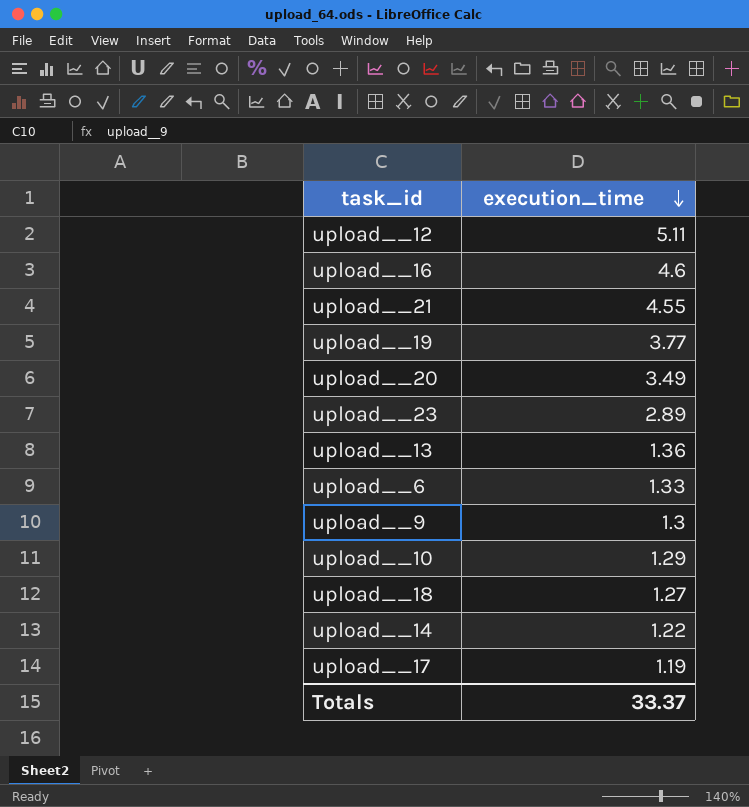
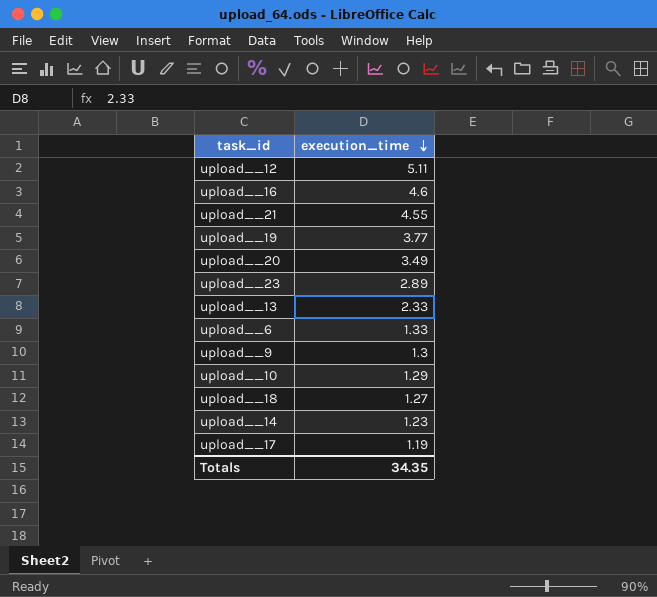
upload__13 | execution_time: 1.36 -> 2.33
upload__14 | execution_time: 1.22 -> 1.23
Totals | execution_time: 33.37 -> 34.35

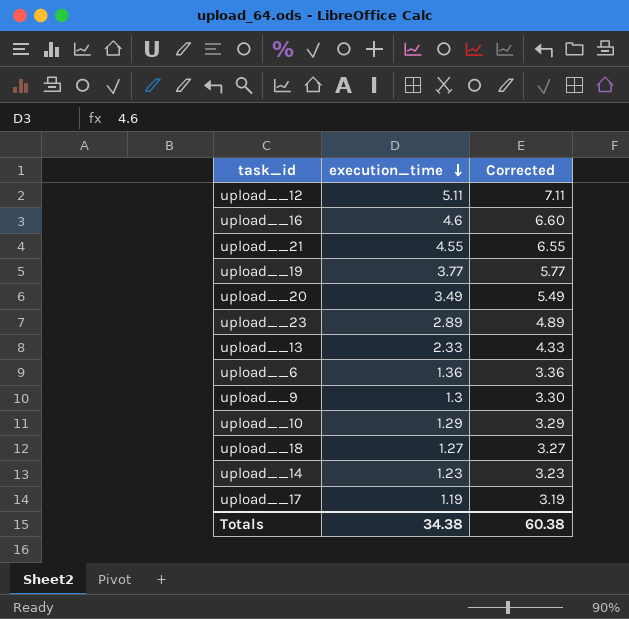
column Corrected | formula: none -> [execution_time] + 2
upload__6 | execution_time: 1.33 -> 1.36
Totals | execution_time: 34.35 -> 34.38

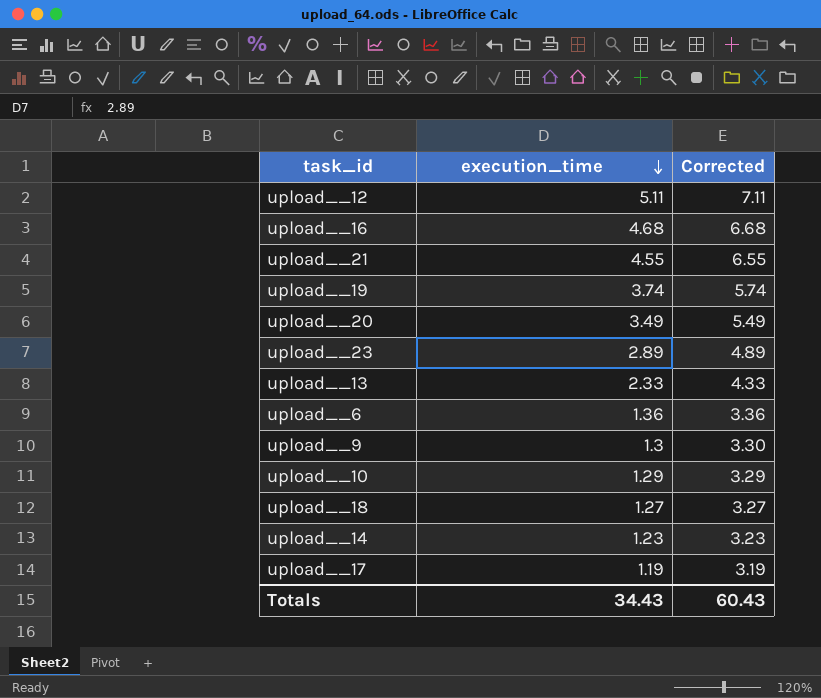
upload__16 | execution_time: 4.6 -> 4.68
upload__16 | Corrected: 6.60 -> 6.68
upload__19 | execution_time: 3.77 -> 3.74
upload__19 | Corrected: 5.77 -> 5.74
Totals | execution_time: 34.38 -> 34.43
Totals | Corrected: 60.38 -> 60.43

